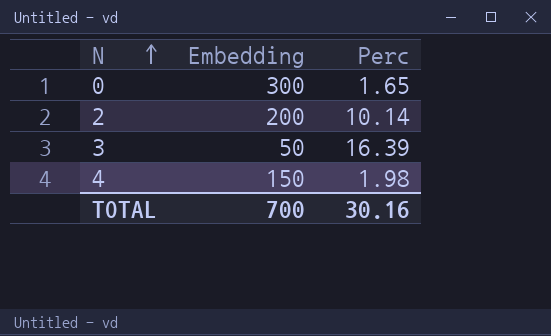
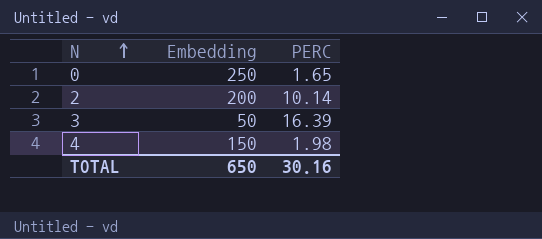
column name: Perc -> PERC
0 | Embedding: 300 -> 250
TOTAL | Embedding: 700 -> 650

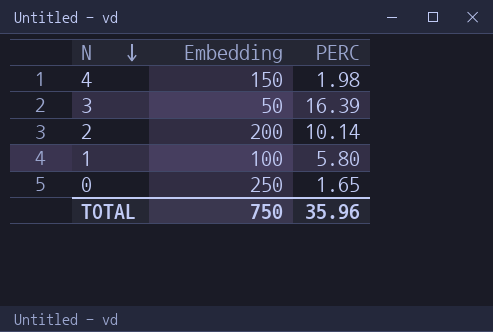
row order: N ascending -> N descending
row 1: none -> 100 | 5.80
TOTAL | Embedding: 650 -> 750
TOTAL | PERC: 30.16 -> 35.96

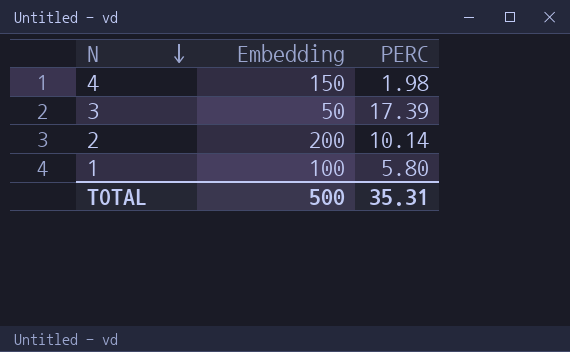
row 0: 250 | 1.65 -> none
3 | PERC: 16.39 -> 17.39
TOTAL | Embedding: 750 -> 500
TOTAL | PERC: 35.96 -> 35.31

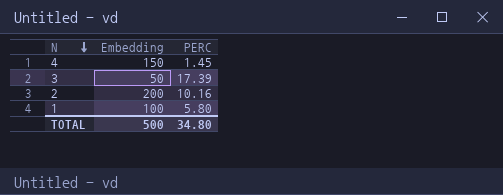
4 | PERC: 1.98 -> 1.45
2 | PERC: 10.14 -> 10.16
TOTAL | PERC: 35.31 -> 34.80

